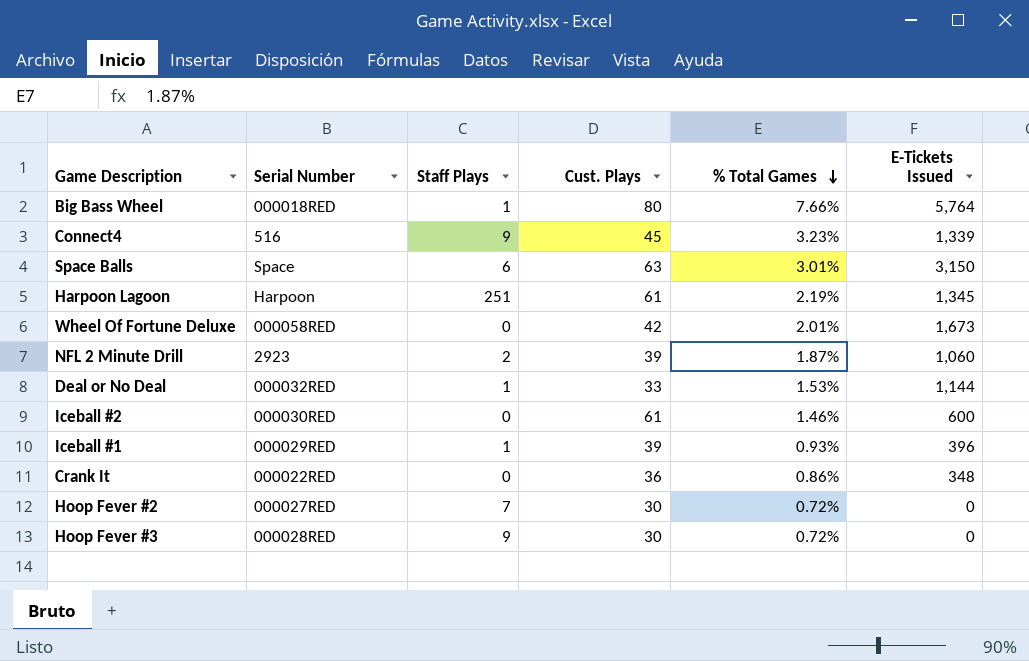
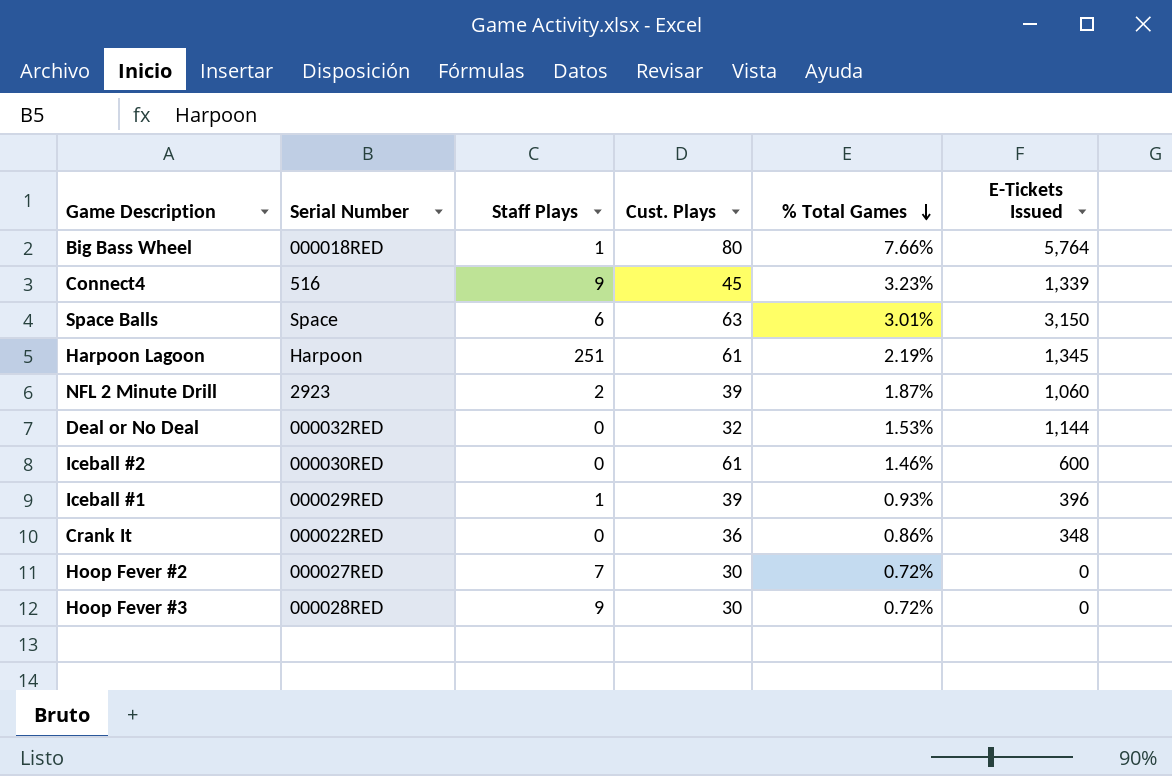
row Wheel Of Fortune Deluxe: 000058RED | 0 | 42 | 2.01% | 1,673 -> none
Deal or No Deal | Staff Plays: 1 -> 0
Deal or No Deal | Cust. Plays: 33 -> 32

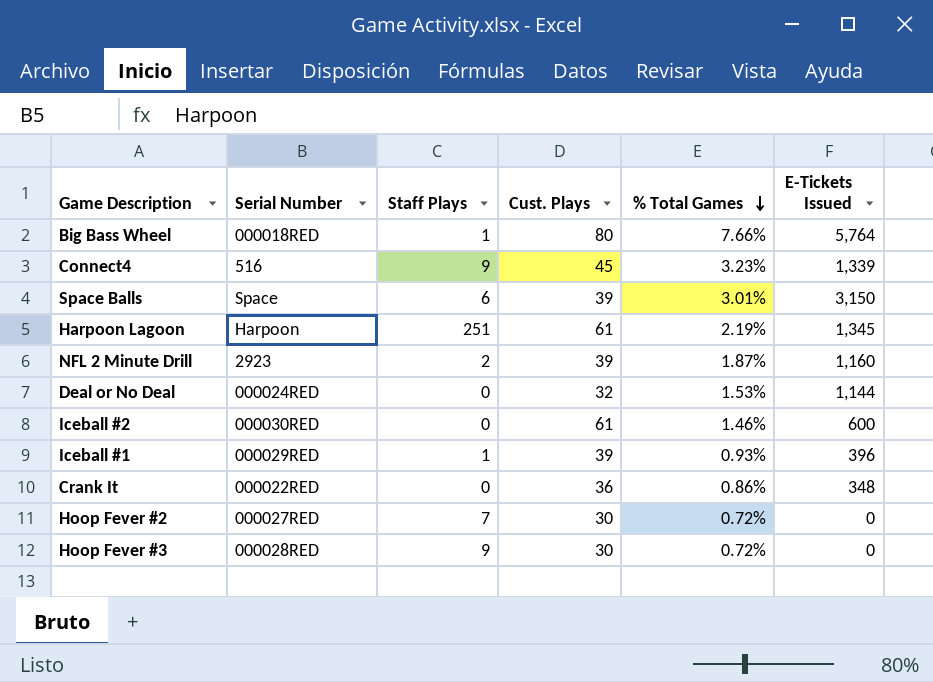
Space Balls | Cust. Plays: 63 -> 39
NFL 2 Minute Drill | E-Tickets Issued: 1,060 -> 1,160
Deal or No Deal | Serial Number: 000032RED -> 000024RED

